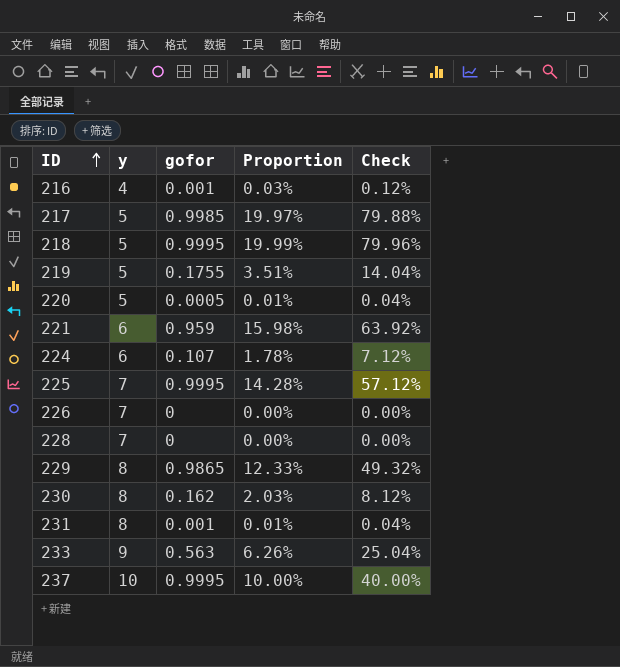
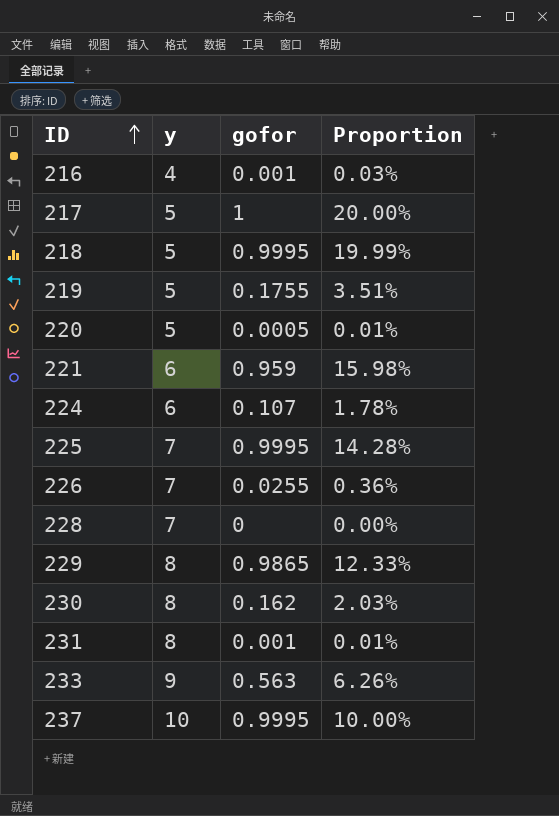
column Check | formula: [Proportion] * 4 -> none
217 | gofor: 0.9985 -> 1
217 | Proportion: 19.97% -> 20.00%
226 | gofor: 0 -> 0.0255
226 | Proportion: 0.00% -> 0.36%

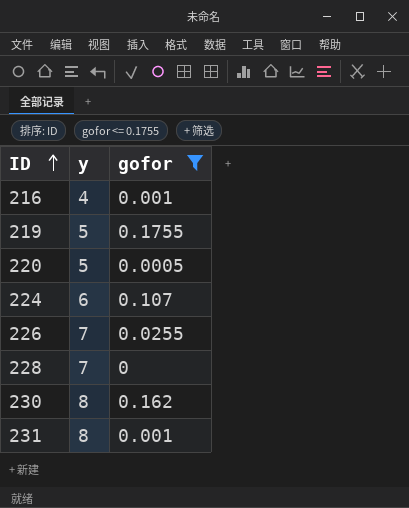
filter: none -> gofor <= 0.1755
column Proportion | formula: [gofor] / [y] -> none

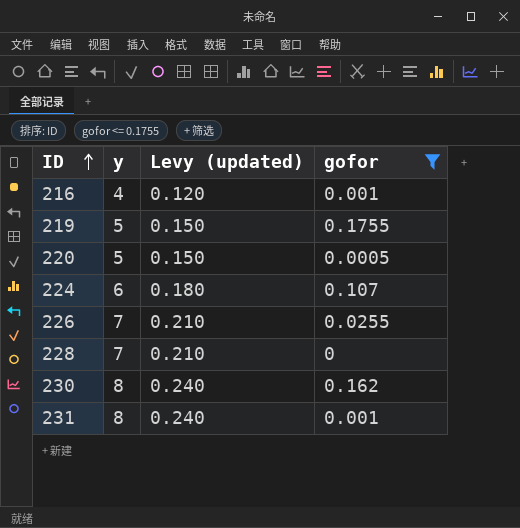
column Levy (updated) | formula: none -> [y] * 0.03

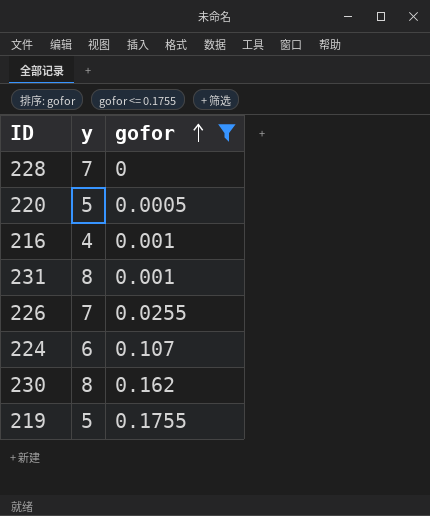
row order: ID ascending -> gofor ascending
column Levy (updated) | formula: [y] * 0.03 -> none

